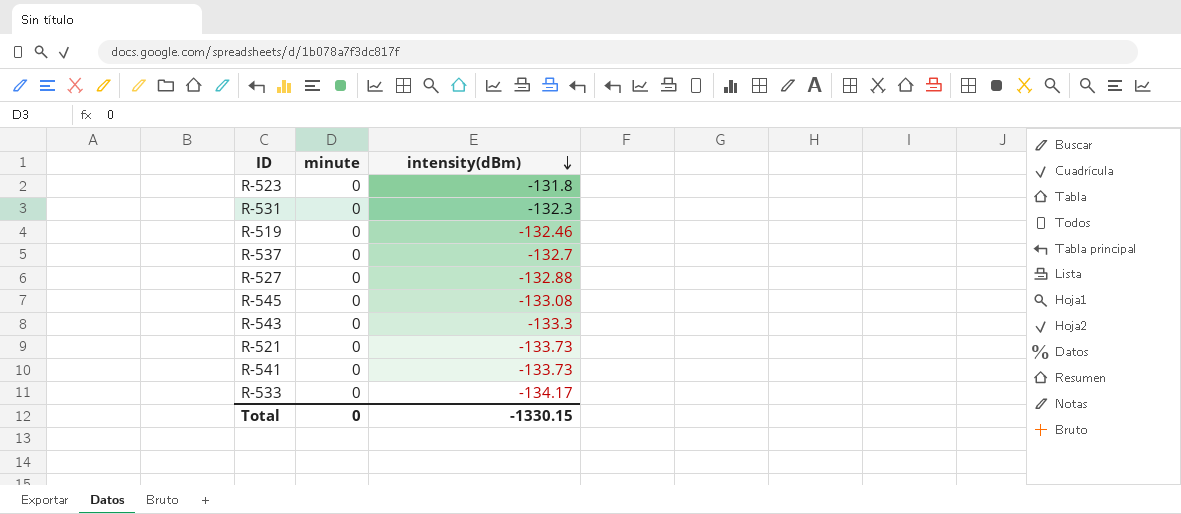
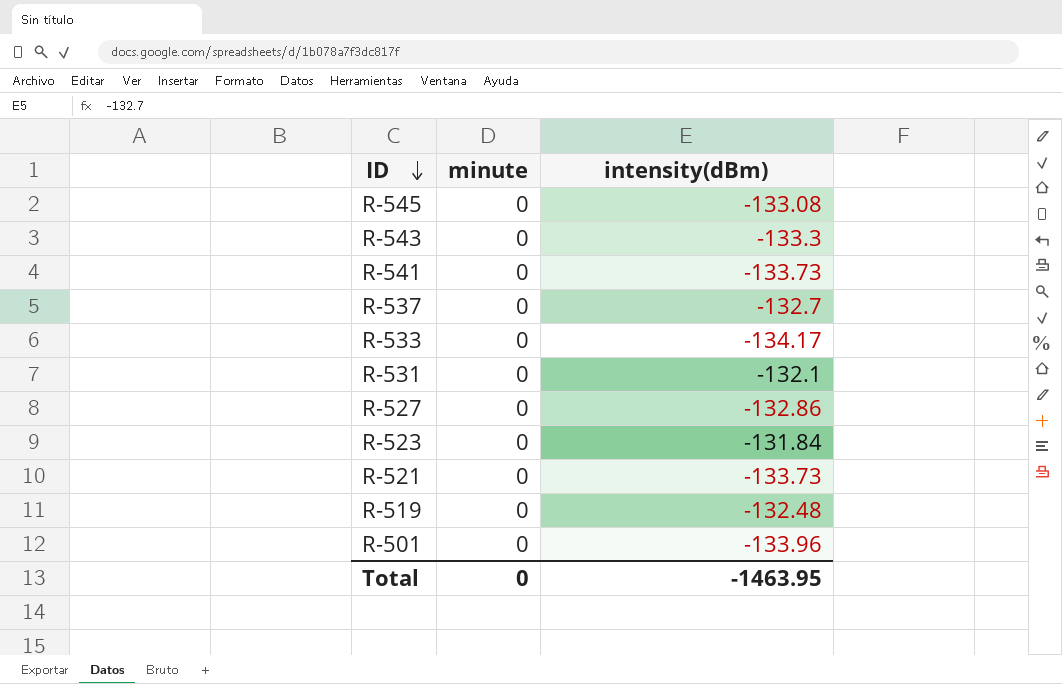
row order: intensity(dBm) descending -> ID descending
R-531 | intensity(dBm): -132.3 -> -132.1
R-527 | intensity(dBm): -132.88 -> -132.86
R-523 | intensity(dBm): -131.8 -> -131.84
R-519 | intensity(dBm): -132.46 -> -132.48
row R-501: none -> 0 | -133.96
Total | intensity(dBm): -1330.15 -> -1463.95

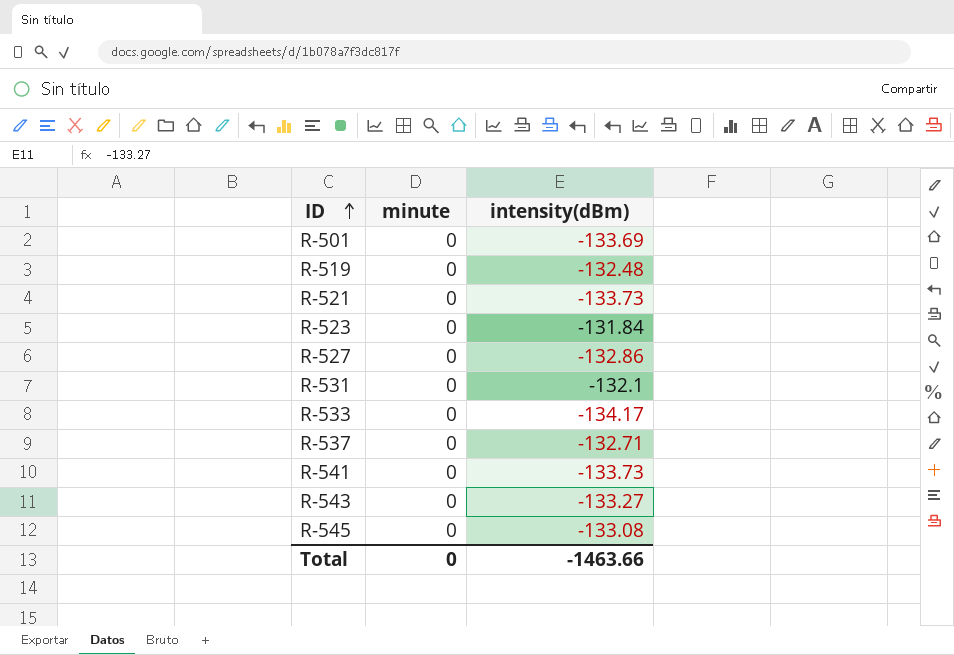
row order: ID descending -> ID ascending
R-501 | intensity(dBm): -133.96 -> -133.69
R-537 | intensity(dBm): -132.7 -> -132.71
R-543 | intensity(dBm): -133.3 -> -133.27
Total | intensity(dBm): -1463.95 -> -1463.66

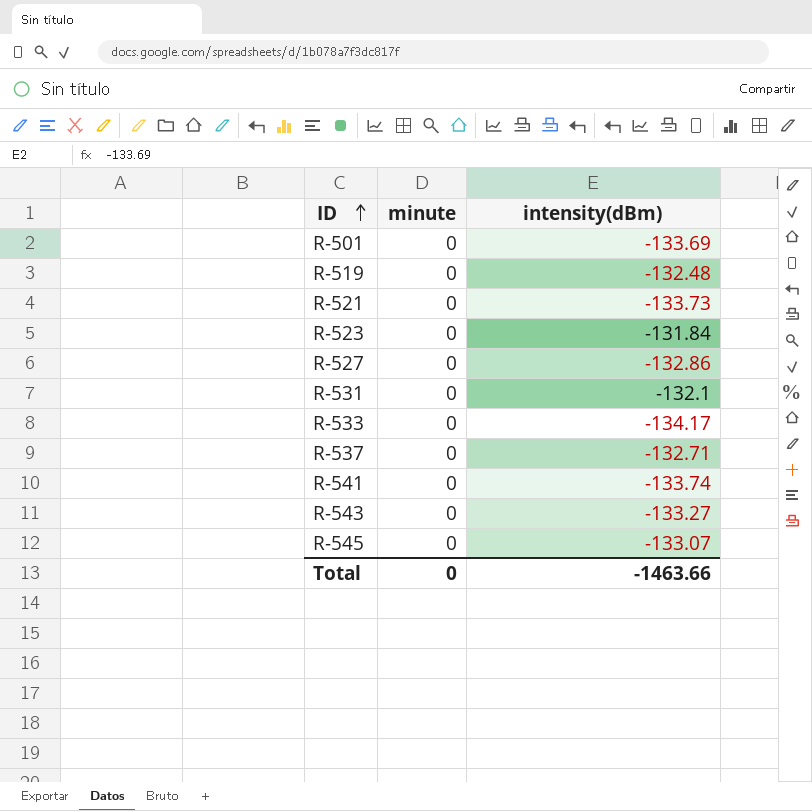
R-541 | intensity(dBm): -133.73 -> -133.74
R-545 | intensity(dBm): -133.08 -> -133.07

